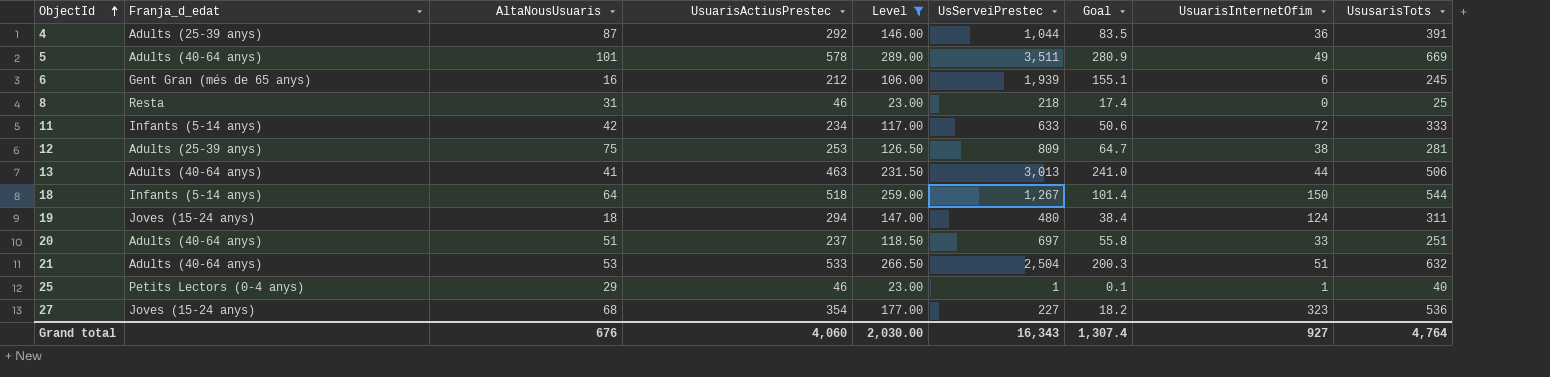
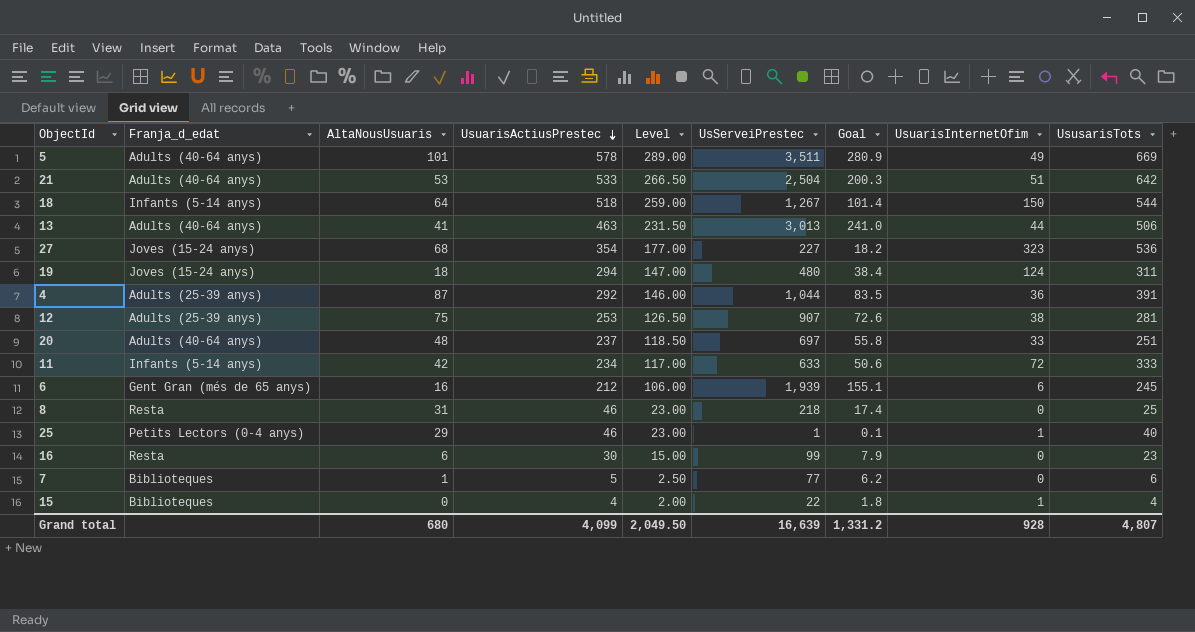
filter: Level >= 23.00 -> none
row order: ObjectId ascending -> UsuarisActiusPrestec descending
21 | UsusarisTots: 632 -> 642
12 | UsServeiPrestec: 809 -> 907
12 | Goal: 64.7 -> 72.6
20 | AltaNousUsuaris: 51 -> 48
Grand total | AltaNousUsuaris: 676 -> 680
Grand total | UsuarisActiusPrestec: 4,060 -> 4,099
Grand total | Level: 2,030.00 -> 2,049.50
Grand total | UsServeiPrestec: 16,343 -> 16,639
Grand total | Goal: 1,307.4 -> 1,331.2
Grand total | UsuarisInternetOfim: 927 -> 928
Grand total | UsusarisTots: 4,764 -> 4,807

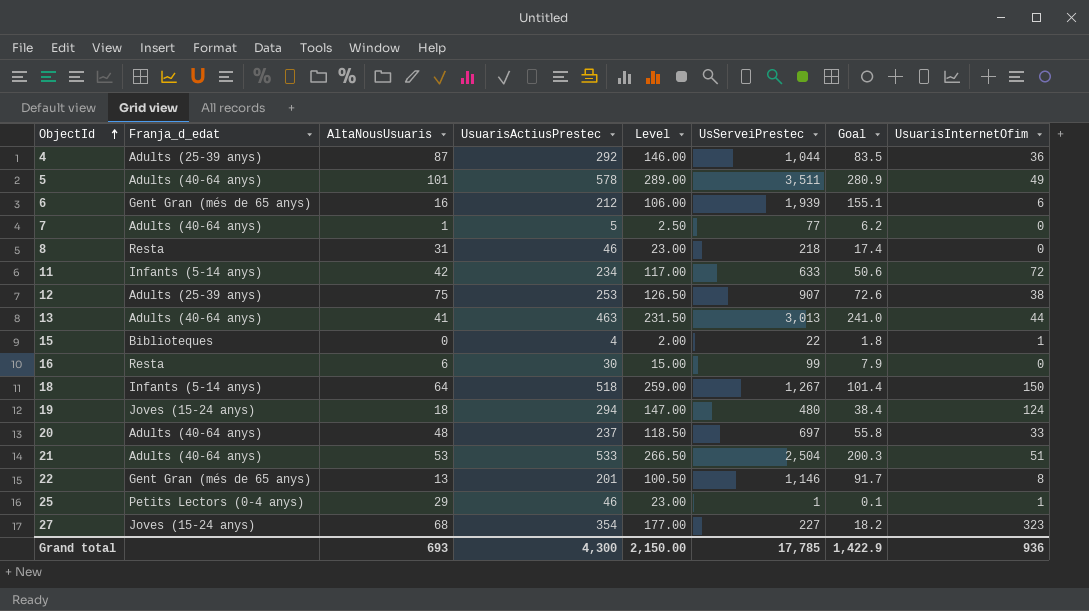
row order: UsuarisActiusPrestec descending -> ObjectId ascending
column UsusarisTots | position: 9 -> none
7 | Franja_d_edat: Biblioteques -> Adults (40-64 anys)
row 22: none -> Gent Gran (més de 65 anys) | 13 | 201 | 100.50 | 1,146 | 91.7 | 8
Grand total | AltaNousUsuaris: 680 -> 693
Grand total | UsuarisActiusPrestec: 4,099 -> 4,300
Grand total | Level: 2,049.50 -> 2,150.00
Grand total | UsServeiPrestec: 16,639 -> 17,785
Grand total | Goal: 1,331.2 -> 1,422.9
Grand total | UsuarisInternetOfim: 928 -> 936

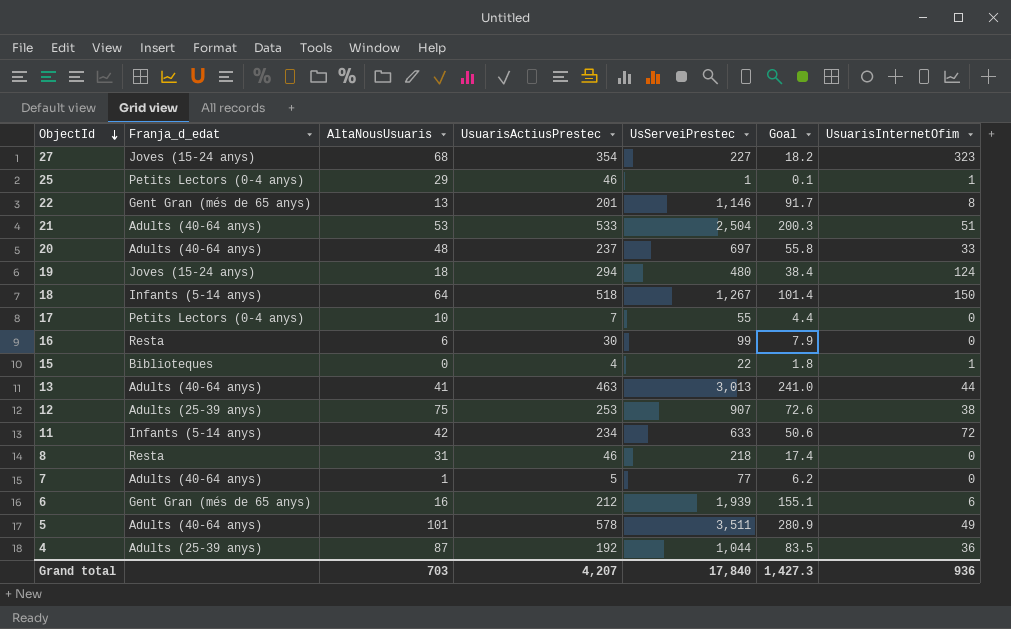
row order: ObjectId ascending -> ObjectId descending
column Level | formula: [UsuarisActiusPrestec] * 0.5 -> none
row 17: none -> Petits Lectors (0-4 anys) | 10 | 7 | 55 | 4.4 | 0
4 | UsuarisActiusPrestec: 292 -> 192
Grand total | AltaNousUsuaris: 693 -> 703
Grand total | UsuarisActiusPrestec: 4,300 -> 4,207
Grand total | UsServeiPrestec: 17,785 -> 17,840
Grand total | Goal: 1,422.9 -> 1,427.3

